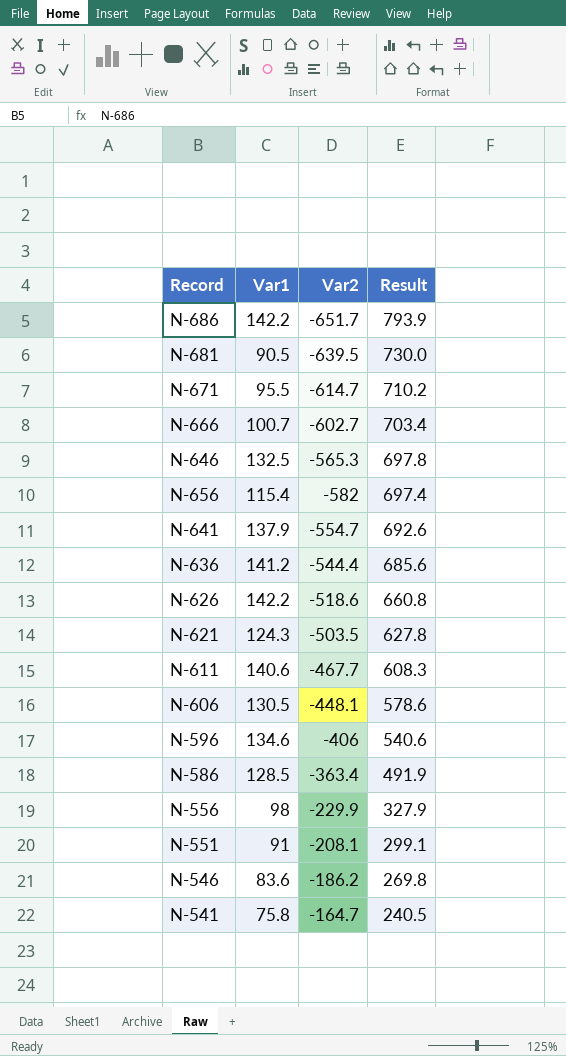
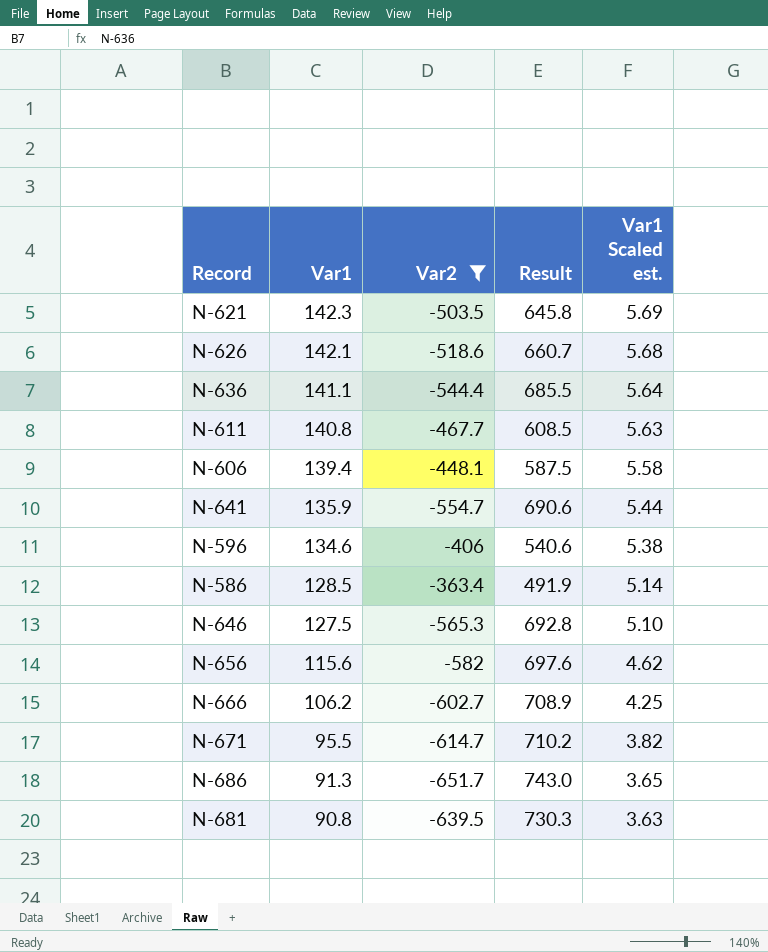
filter: none -> Var2 <= -363.4
row order: Result descending -> Var1 descending
column Var1 Scaled est. | formula: none -> [Var1] * 0.04
N-621 | Var1: 124.3 -> 142.3
N-621 | Result: 627.8 -> 645.8
N-626 | Var1: 142.2 -> 142.1
N-626 | Result: 660.8 -> 660.7
N-636 | Var1: 141.2 -> 141.1
N-636 | Result: 685.6 -> 685.5
N-611 | Var1: 140.6 -> 140.8
N-611 | Result: 608.3 -> 608.5
N-606 | Var1: 130.5 -> 139.4
N-606 | Result: 578.6 -> 587.5
N-641 | Var1: 137.9 -> 135.9
N-641 | Result: 692.6 -> 690.6
N-646 | Var1: 132.5 -> 127.5
N-646 | Result: 697.8 -> 692.8
N-656 | Var1: 115.4 -> 115.6
N-656 | Result: 697.4 -> 697.6
N-666 | Var1: 100.7 -> 106.2
N-666 | Result: 703.4 -> 708.9
N-686 | Var1: 142.2 -> 91.3
N-686 | Result: 793.9 -> 743.0
N-681 | Var1: 90.5 -> 90.8
N-681 | Result: 730.0 -> 730.3

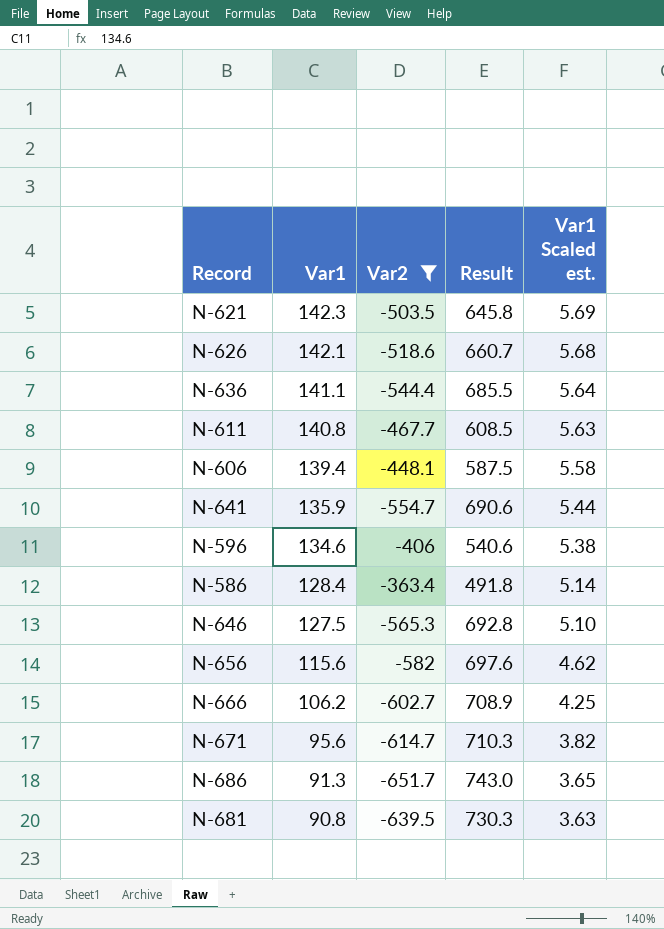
N-586 | Var1: 128.5 -> 128.4
N-586 | Result: 491.9 -> 491.8
N-671 | Var1: 95.5 -> 95.6
N-671 | Result: 710.2 -> 710.3

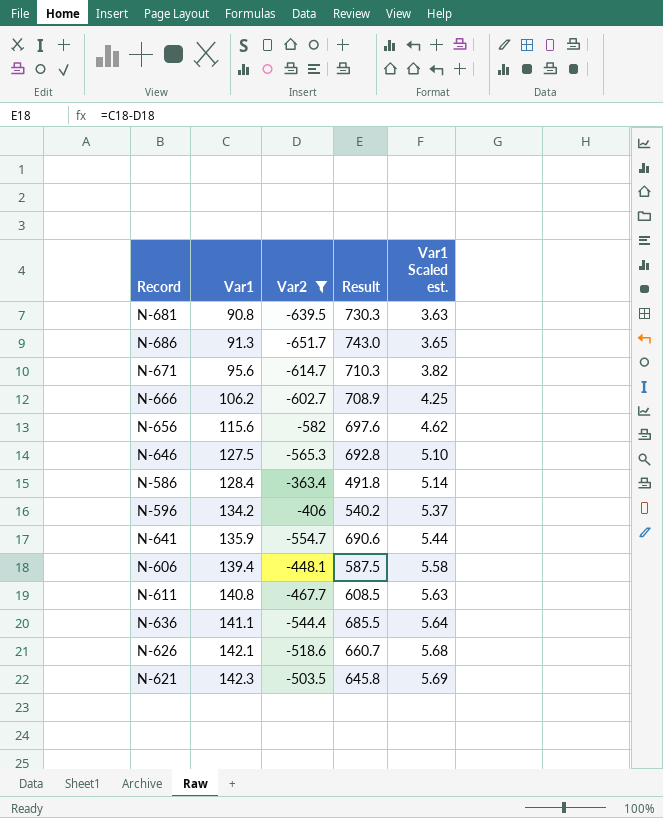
row order: Var1 descending -> Var1 ascending
N-596 | Var1: 134.6 -> 134.2
N-596 | Result: 540.6 -> 540.2
N-596 | Var1 Scaled est.: 5.38 -> 5.37

